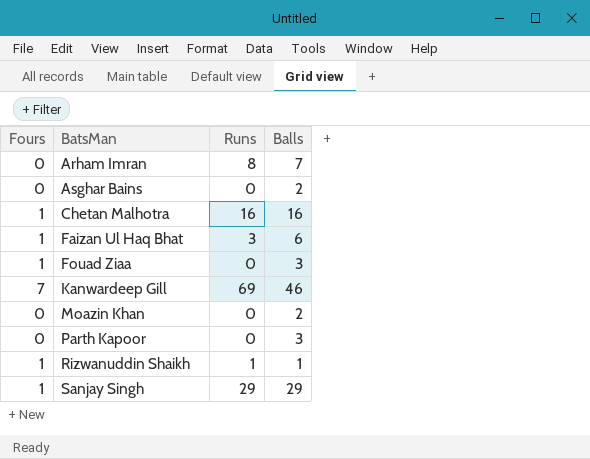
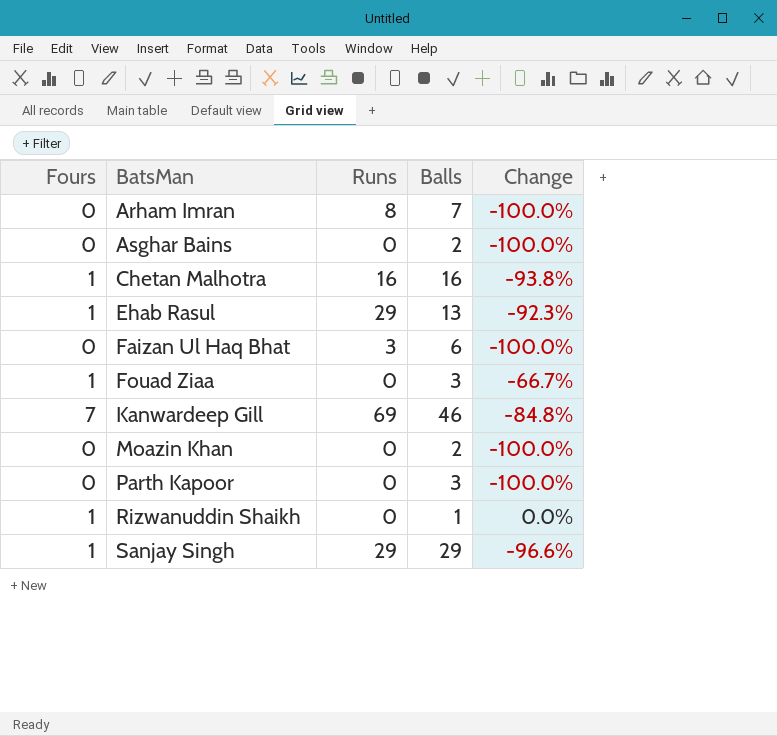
column Change | formula: none -> ([Fours] - [Balls]) / [Balls]
row Ehab Rasul: none -> 1 | 29 | 13 | -92.3%
Faizan Ul Haq Bhat | Fours: 1 -> 0
Rizwanuddin Shaikh | Runs: 1 -> 0

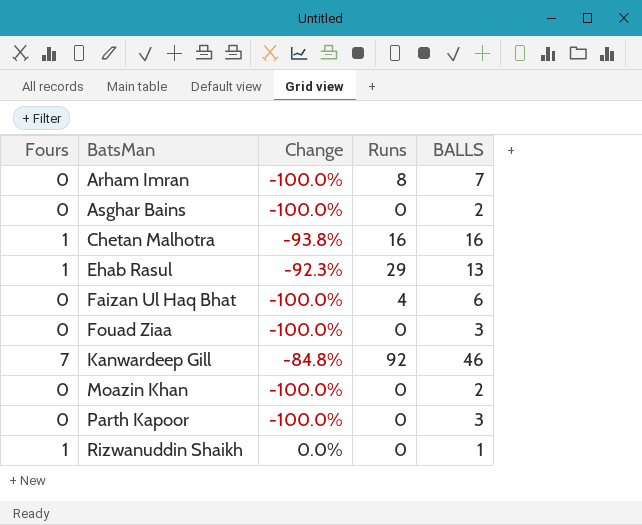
column Change | position: 5 -> 3
column name: Balls -> BALLS
row Sanjay Singh: 1 | 29 | 29 | -96.6% -> none
Faizan Ul Haq Bhat | Runs: 3 -> 4
Fouad Ziaa | Fours: 1 -> 0
Fouad Ziaa | Change: -66.7% -> -100.0%
Kanwardeep Gill | Runs: 69 -> 92

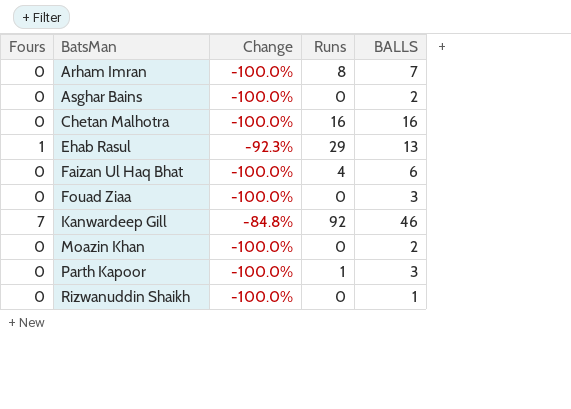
Chetan Malhotra | Fours: 1 -> 0
Chetan Malhotra | Change: -93.8% -> -100.0%
Parth Kapoor | Runs: 0 -> 1
Rizwanuddin Shaikh | Fours: 1 -> 0
Rizwanuddin Shaikh | Change: 0.0% -> -100.0%

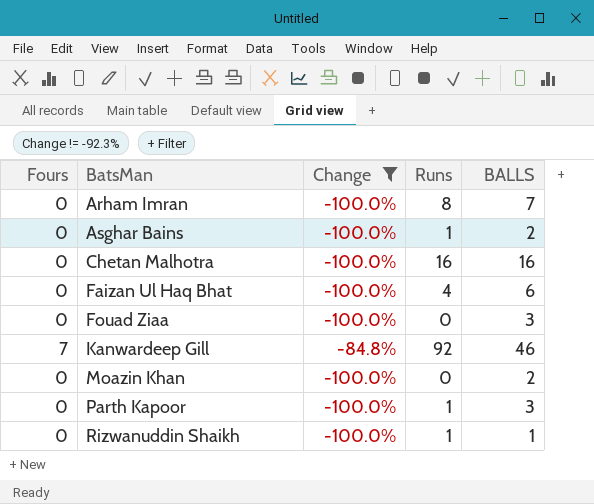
filter: none -> Change != -92.3%
Asghar Bains | Runs: 0 -> 1
Rizwanuddin Shaikh | Runs: 0 -> 1

